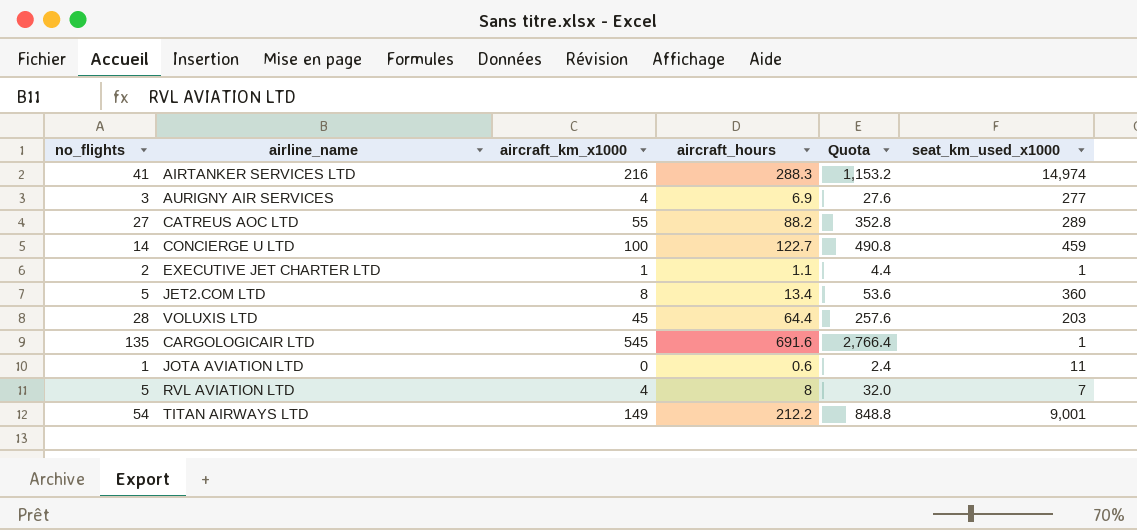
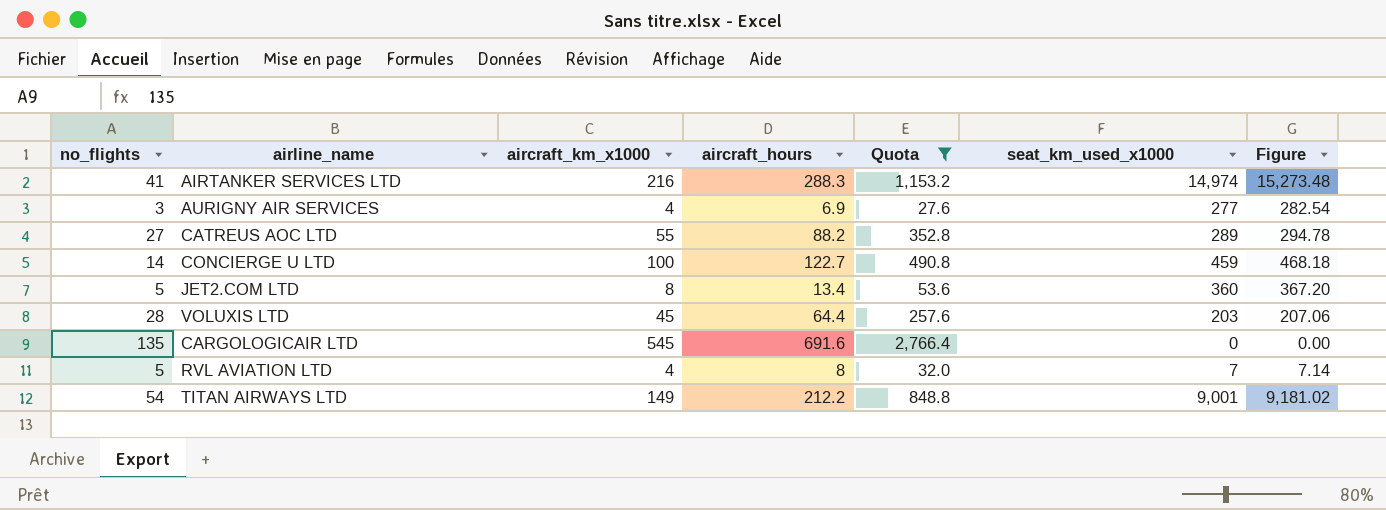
filter: none -> Quota >= 27.6
column Figure | formula: none -> [seat_km_used_x1000] * 1.02
CARGOLOGICAIR LTD | seat_km_used_x1000: 1 -> 0

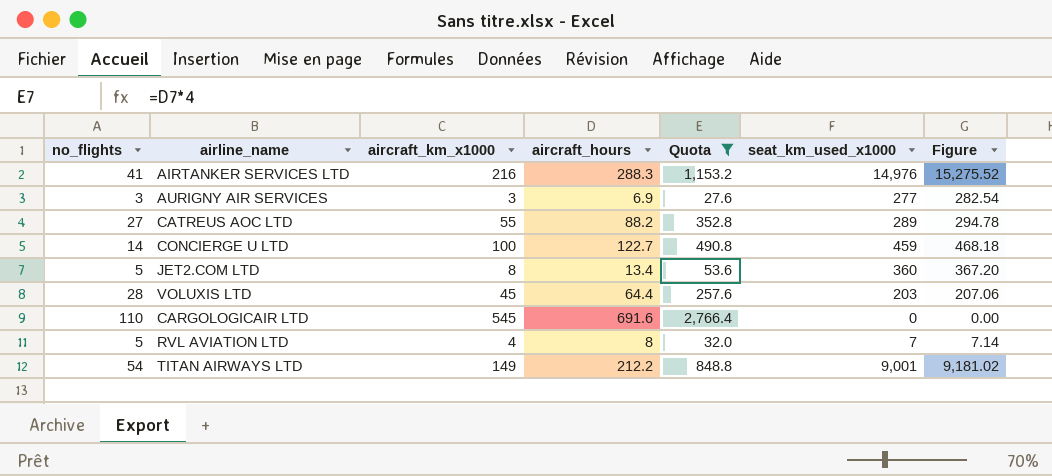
AIRTANKER SERVICES LTD | seat_km_used_x1000: 14,974 -> 14,976
AIRTANKER SERVICES LTD | Figure: 15,273.48 -> 15,275.52
AURIGNY AIR SERVICES | aircraft_km_x1000: 4 -> 3
CARGOLOGICAIR LTD | no_flights: 135 -> 110

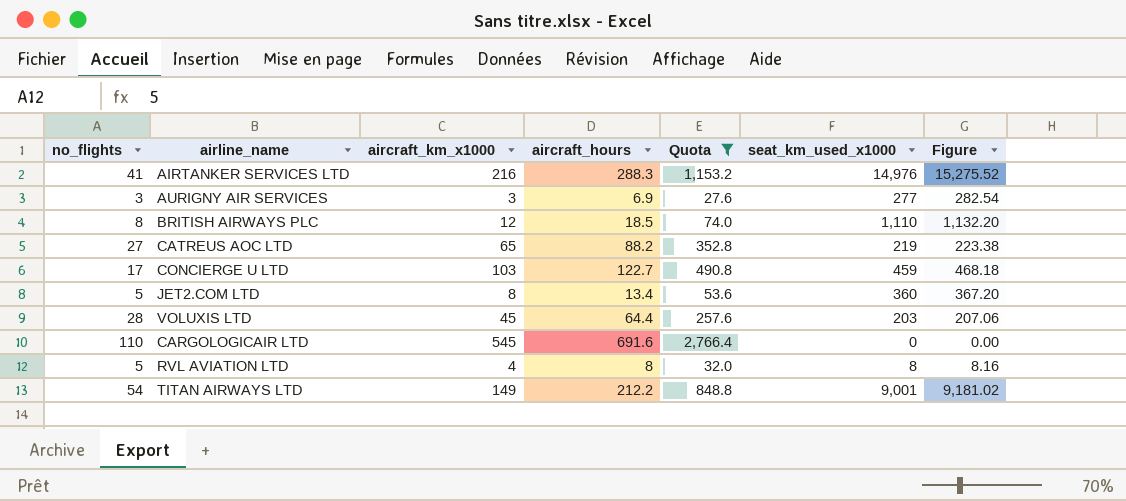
row BRITISH AIRWAYS PLC: none -> 8 | 12 | 18.5 | 74.0 | 1,110 | 1,132.20
CATREUS AOC LTD | aircraft_km_x1000: 55 -> 65
CATREUS AOC LTD | seat_km_used_x1000: 289 -> 219
CATREUS AOC LTD | Figure: 294.78 -> 223.38
CONCIERGE U LTD | no_flights: 14 -> 17
CONCIERGE U LTD | aircraft_km_x1000: 100 -> 103
RVL AVIATION LTD | seat_km_used_x1000: 7 -> 8
RVL AVIATION LTD | Figure: 7.14 -> 8.16

